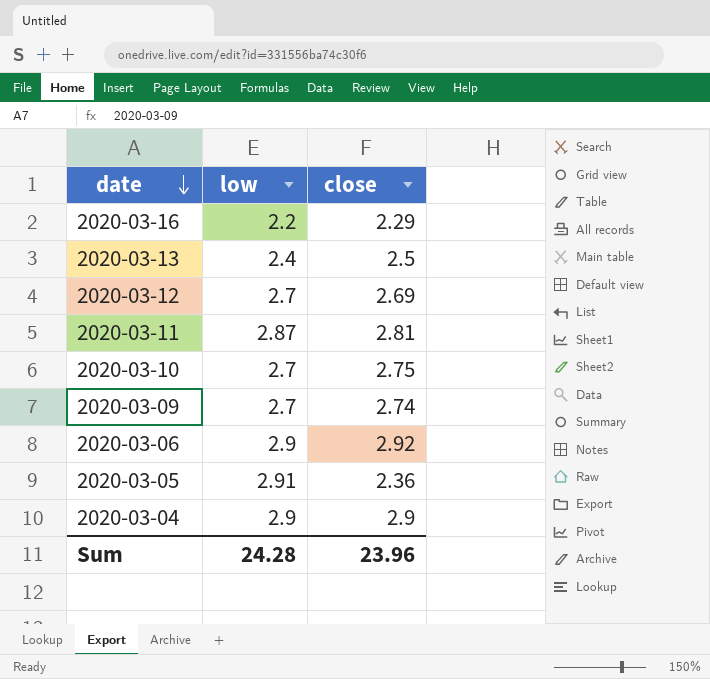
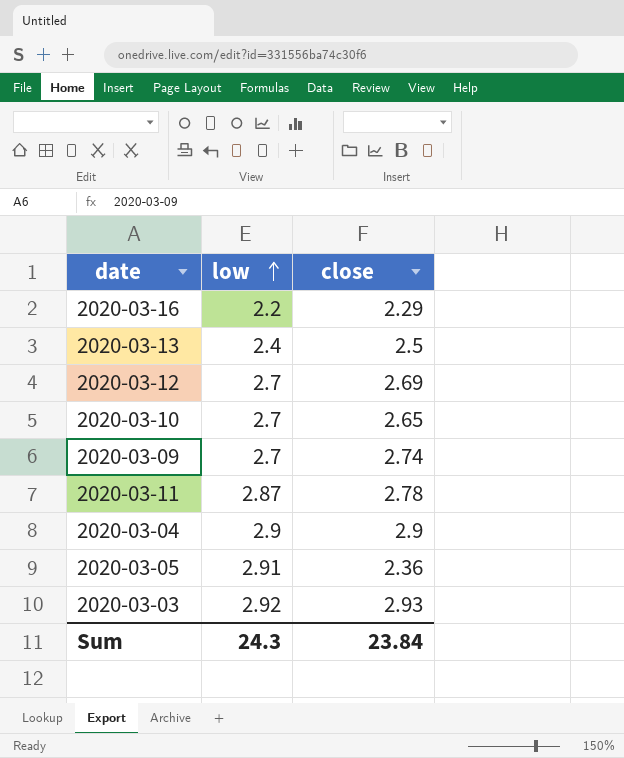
row order: date descending -> low ascending
row 2020-03-06: 2.9 | 2.92 -> none
2020-03-10 | close: 2.75 -> 2.65
2020-03-11 | close: 2.81 -> 2.78
row 2020-03-03: none -> 2.92 | 2.93
Sum | low: 24.28 -> 24.3
Sum | close: 23.96 -> 23.84

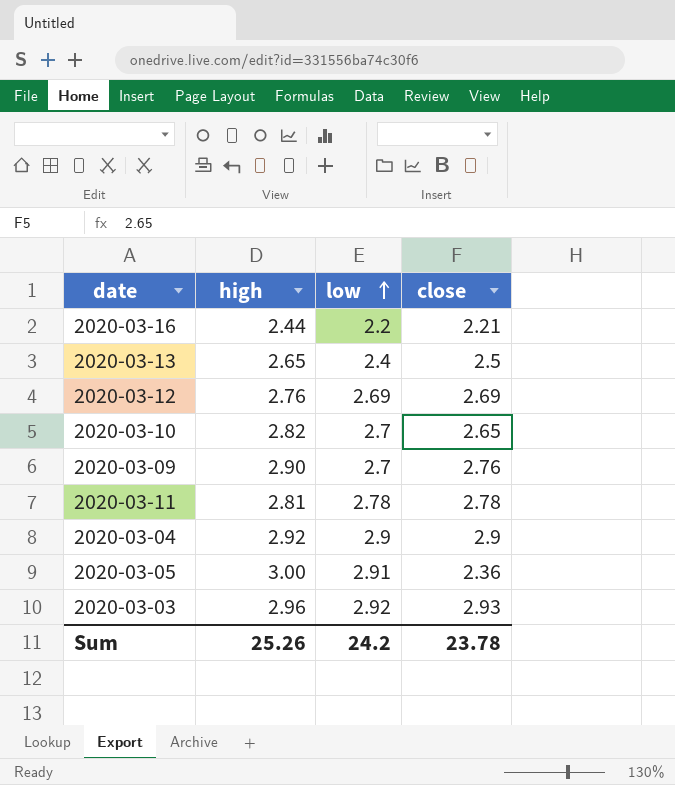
column high | position: none -> 2
2020-03-16 | close: 2.29 -> 2.21
2020-03-12 | low: 2.7 -> 2.69
2020-03-09 | close: 2.74 -> 2.76
2020-03-11 | low: 2.87 -> 2.78
Sum | low: 24.3 -> 24.2
Sum | close: 23.84 -> 23.78

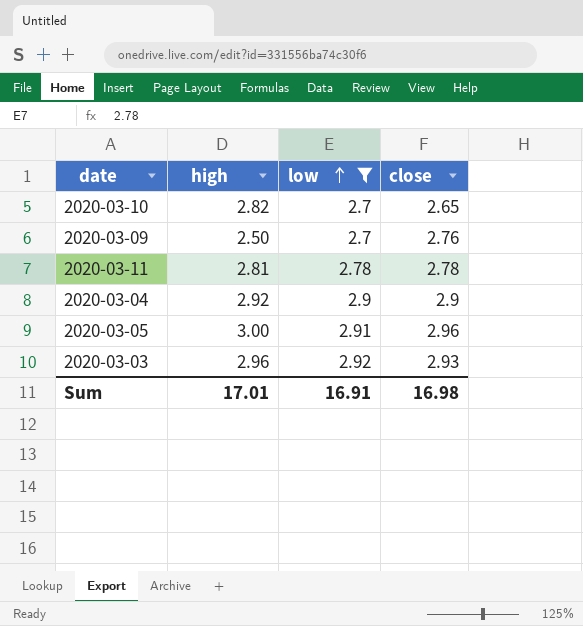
filter: none -> low >= 2.7
2020-03-09 | high: 2.90 -> 2.50
2020-03-05 | close: 2.36 -> 2.96
Sum | high: 25.26 -> 17.01
Sum | low: 24.2 -> 16.91
Sum | close: 23.78 -> 16.98

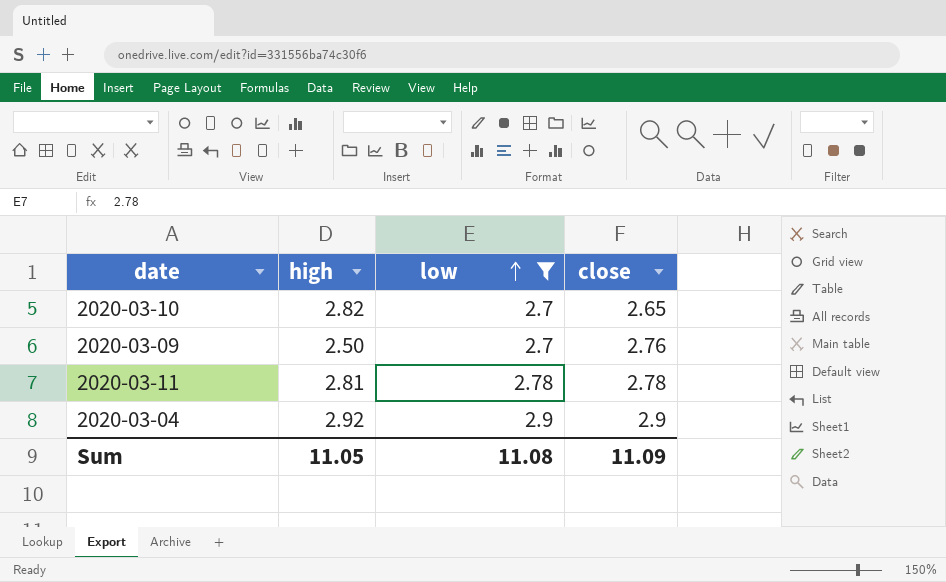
row 2020-03-05: 3.00 | 2.91 | 2.96 -> none
row 2020-03-03: 2.96 | 2.92 | 2.93 -> none
Sum | high: 17.01 -> 11.05
Sum | low: 16.91 -> 11.08
Sum | close: 16.98 -> 11.09

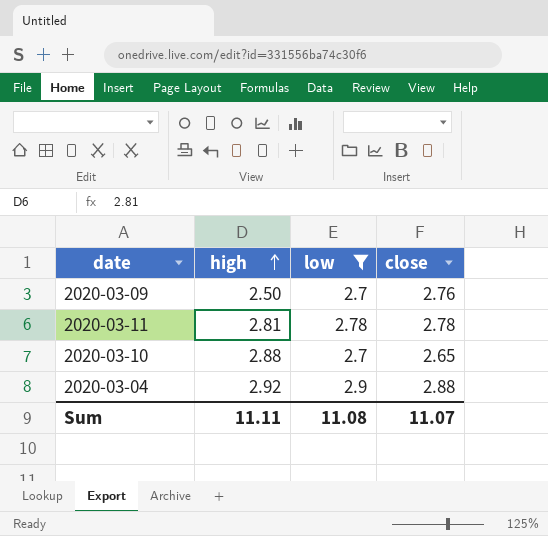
row order: low ascending -> high ascending
2020-03-10 | high: 2.82 -> 2.88
2020-03-04 | close: 2.9 -> 2.88
Sum | high: 11.05 -> 11.11
Sum | close: 11.09 -> 11.07

